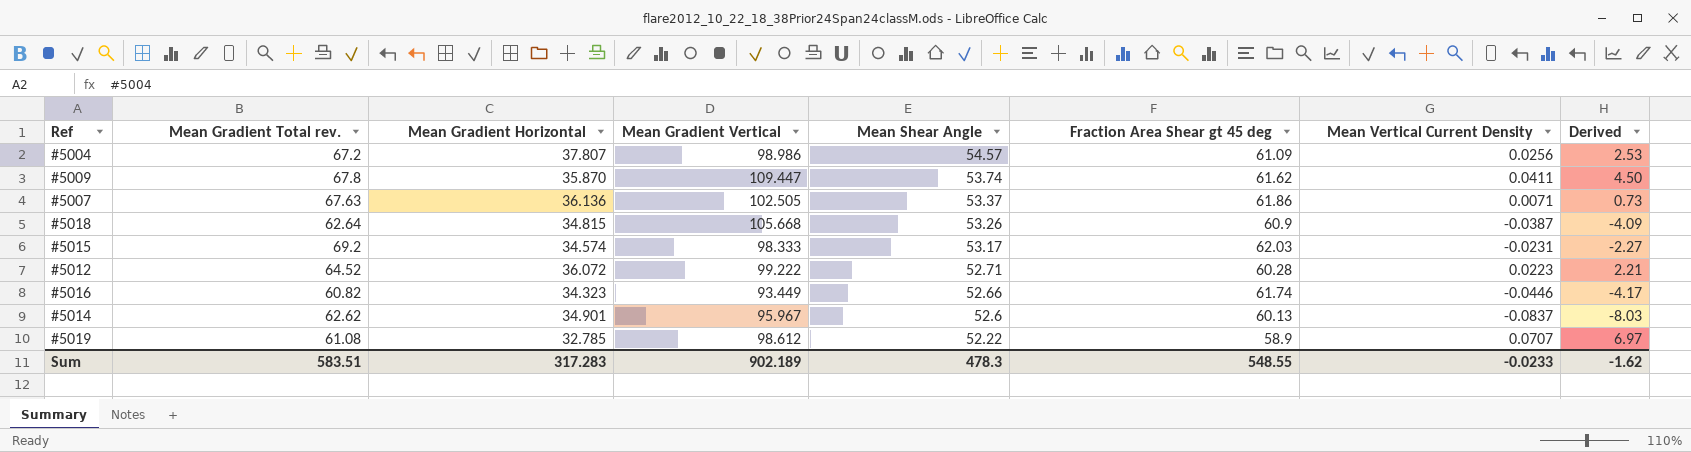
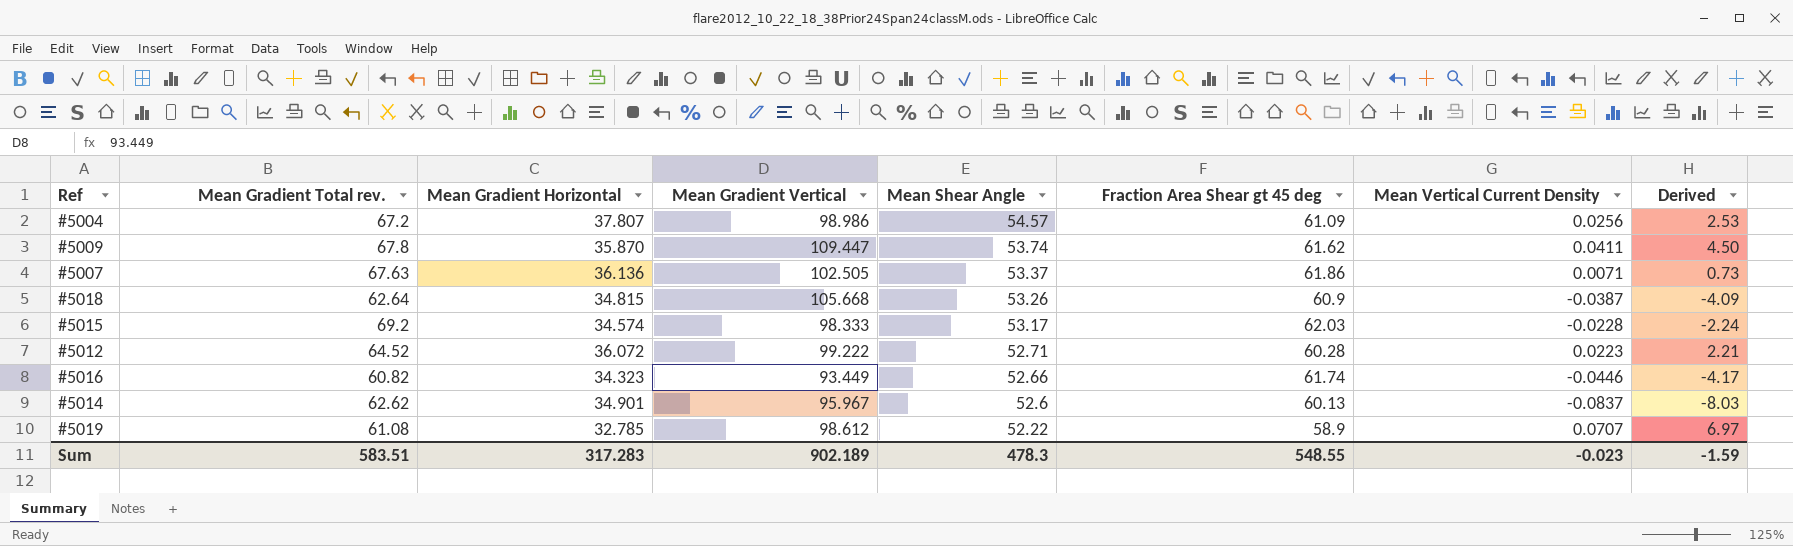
#5015 | Mean Vertical Current Density: -0.0231 -> -0.0228
#5015 | Derived: -2.27 -> -2.24
Sum | Mean Vertical Current Density: -0.0233 -> -0.023
Sum | Derived: -1.62 -> -1.59

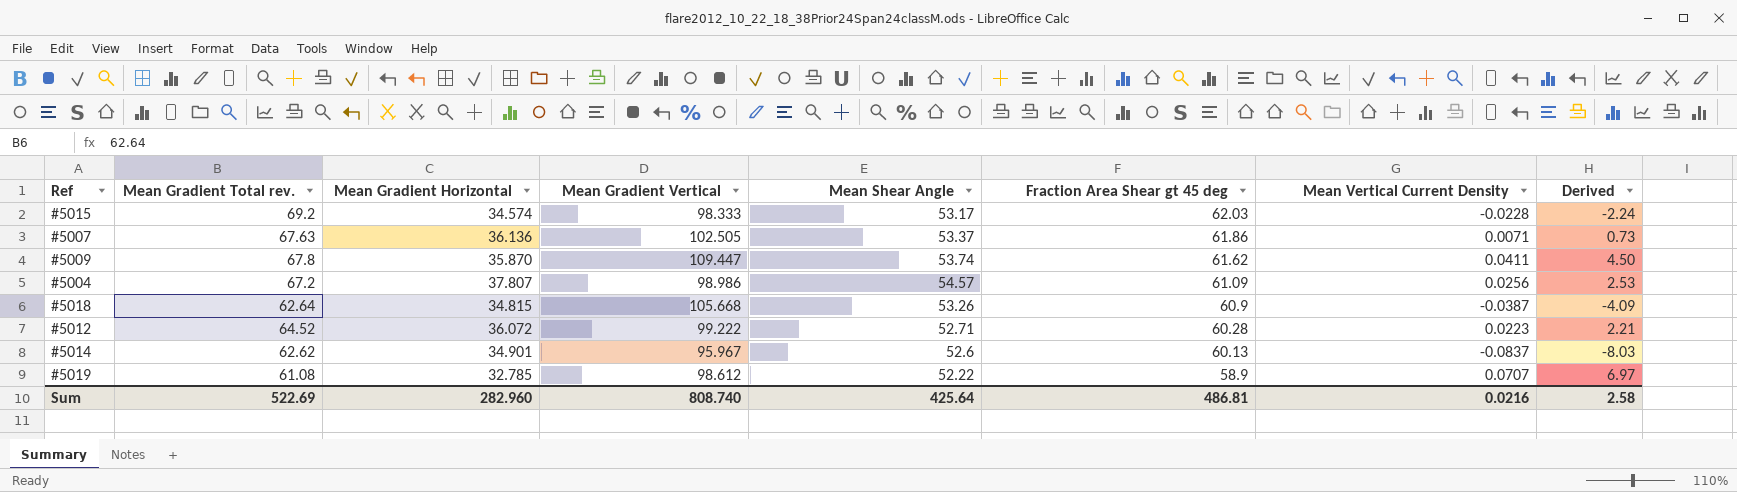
row order: Mean Shear Angle descending -> Fraction Area Shear gt 45 deg descending
row #5016: 60.82 | 34.323 | 93.449 | 52.66 | 61.74 | -0.0446 | -4.17 -> none
Sum | Mean Gradient Total rev.: 583.51 -> 522.69
Sum | Mean Gradient Horizontal: 317.283 -> 282.960
Sum | Mean Gradient Vertical: 902.189 -> 808.740
Sum | Mean Shear Angle: 478.3 -> 425.64
Sum | Fraction Area Shear gt 45 deg: 548.55 -> 486.81
Sum | Mean Vertical Current Density: -0.023 -> 0.0216
Sum | Derived: -1.59 -> 2.58

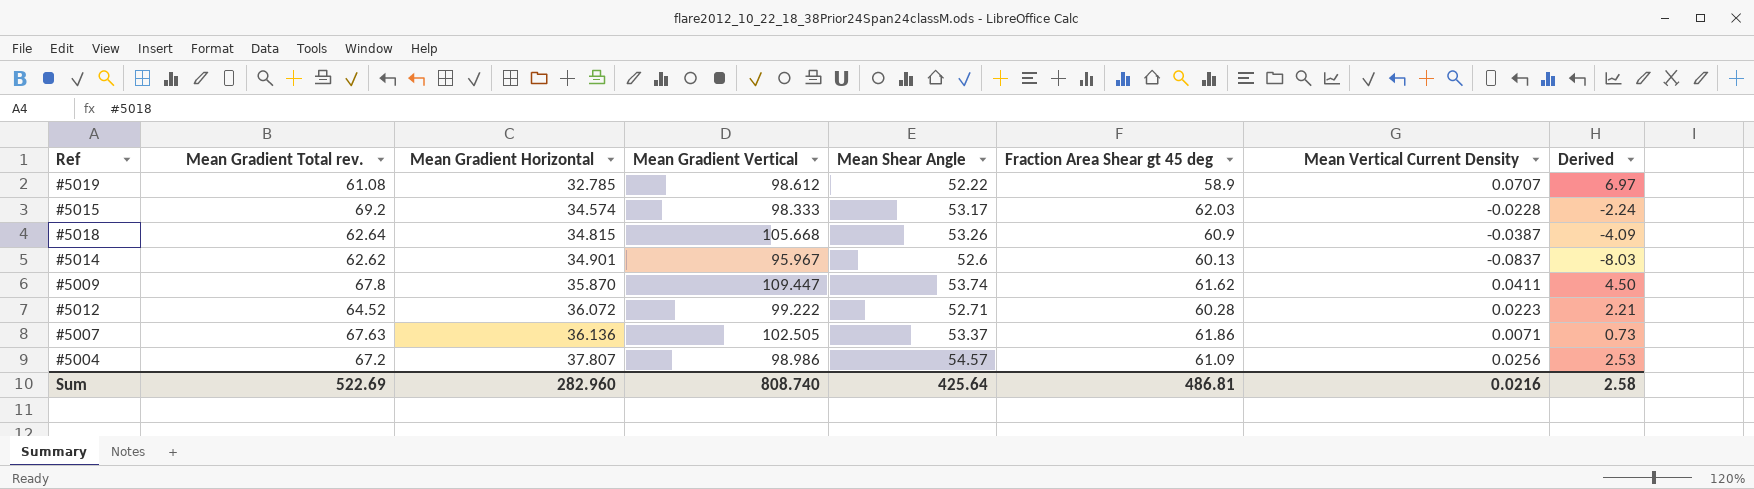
row order: Fraction Area Shear gt 45 deg descending -> Mean Gradient Horizontal ascending

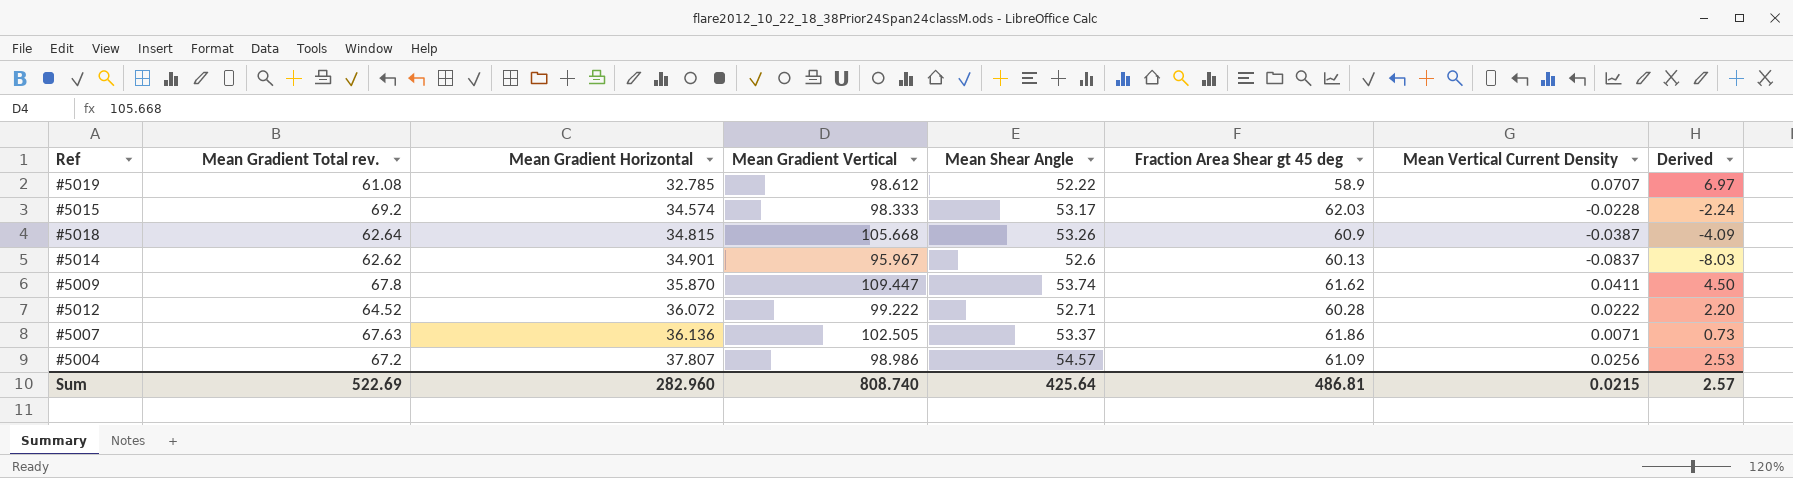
#5012 | Mean Vertical Current Density: 0.0223 -> 0.0222
#5012 | Derived: 2.21 -> 2.20
Sum | Mean Vertical Current Density: 0.0216 -> 0.0215
Sum | Derived: 2.58 -> 2.57

